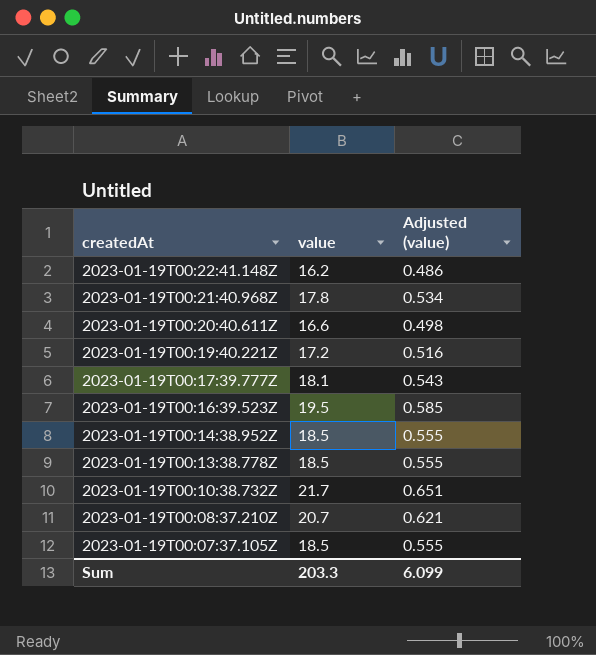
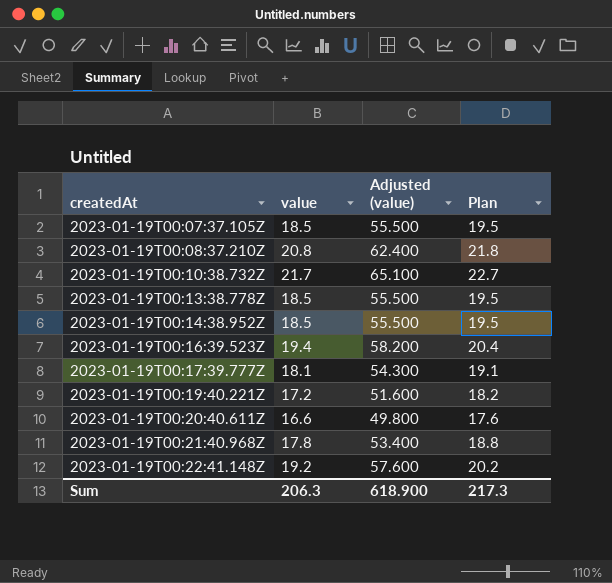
row order: createdAt descending -> createdAt ascending
column Adjusted (value) | formula: [value] * 0.03 -> [value] * 3
column Plan | formula: none -> [value] + 1
2023-01-19T00:08:37.210Z | value: 20.7 -> 20.8
2023-01-19T00:16:39.523Z | value: 19.5 -> 19.4
2023-01-19T00:22:41.148Z | value: 16.2 -> 19.2
Sum | value: 203.3 -> 206.3
Sum | Adjusted (value): 6.099 -> 618.900

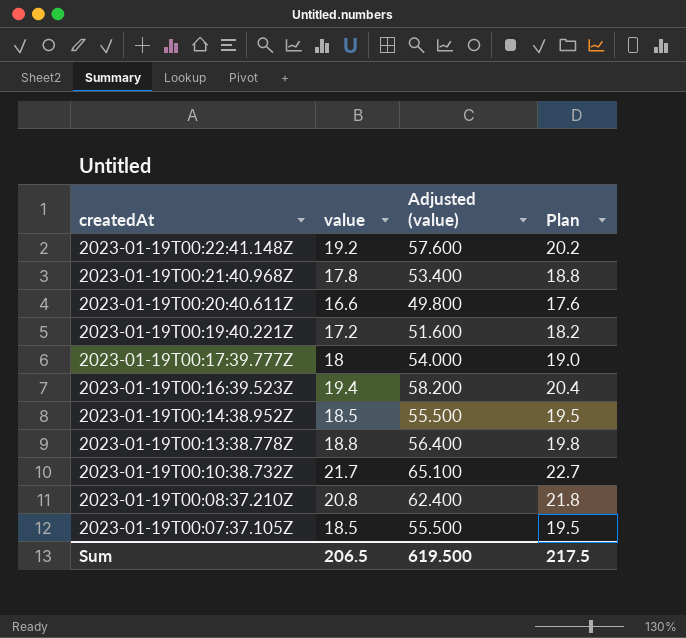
row order: createdAt ascending -> createdAt descending
2023-01-19T00:17:39.777Z | value: 18.1 -> 18
2023-01-19T00:17:39.777Z | Adjusted (value): 54.300 -> 54.000
2023-01-19T00:17:39.777Z | Plan: 19.1 -> 19.0
2023-01-19T00:13:38.778Z | value: 18.5 -> 18.8
2023-01-19T00:13:38.778Z | Adjusted (value): 55.500 -> 56.400
2023-01-19T00:13:38.778Z | Plan: 19.5 -> 19.8
Sum | value: 206.3 -> 206.5
Sum | Adjusted (value): 618.900 -> 619.500
Sum | Plan: 217.3 -> 217.5

